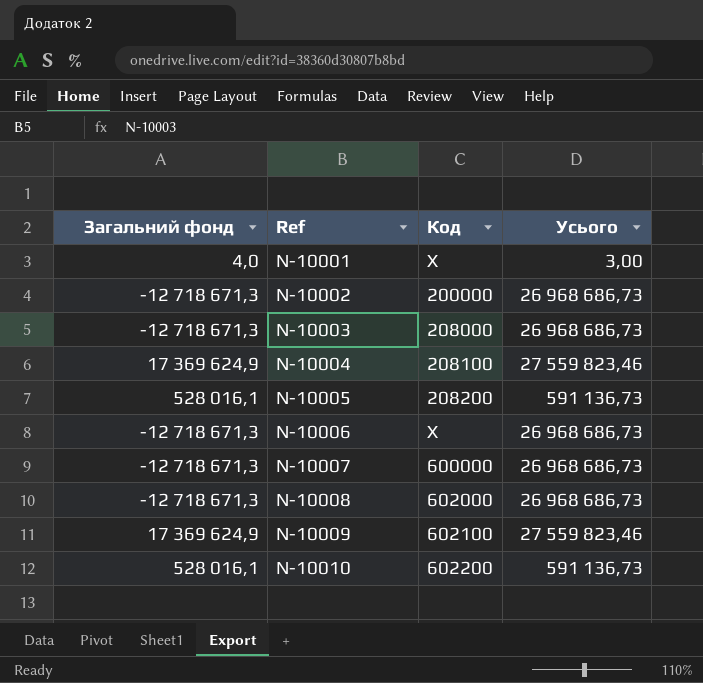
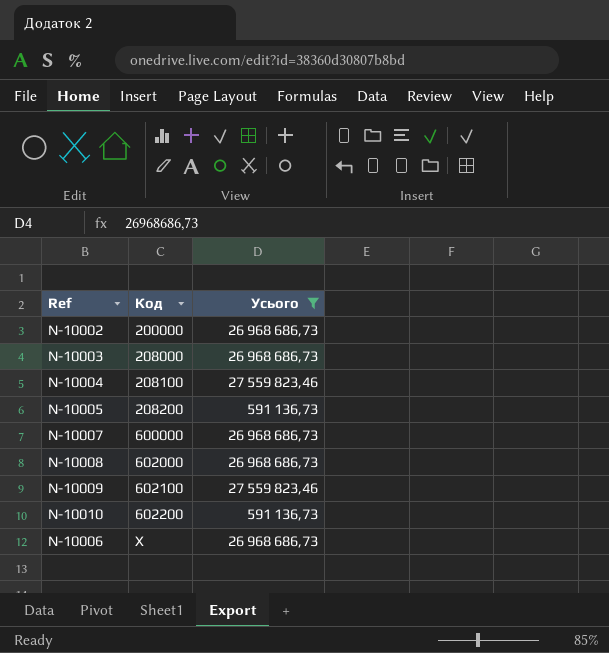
filter: none -> Усього != 3,00
row order: Ref ascending -> Код ascending
column Загальний фонд | position: 1 -> none

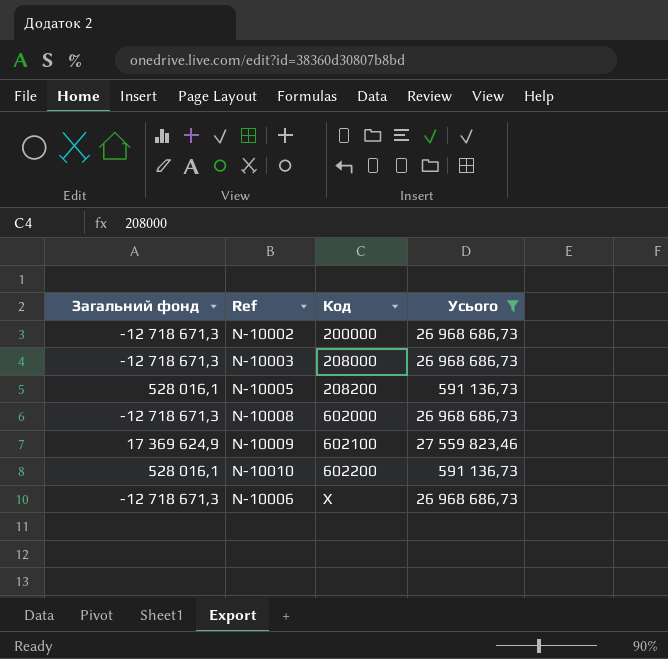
column Загальний фонд | position: none -> 1
row N-10004: 208100 | 27 559 823,46 -> none
row N-10007: 600000 | 26 968 686,73 -> none

